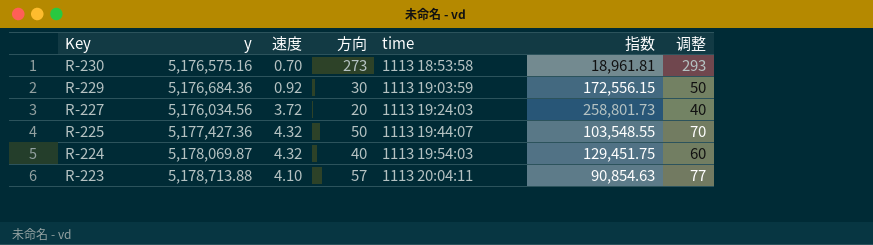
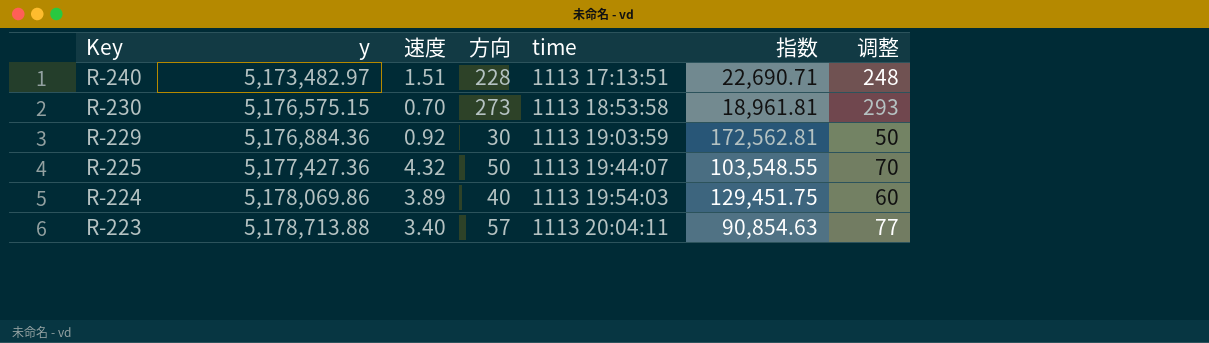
row R-227: 5,176,034.56 | 3.72 | 20 | 1113 19:24:03 | 258,801.73 | 40 -> none
row R-240: none -> 5,173,482.97 | 1.51 | 228 | 1113 17:13:51 | 22,690.71 | 248
R-230 | y: 5,176,575.16 -> 5,176,575.15
R-229 | y: 5,176,684.36 -> 5,176,884.36
R-229 | 指数: 172,556.15 -> 172,562.81
R-224 | y: 5,178,069.87 -> 5,178,069.86
R-224 | 速度: 4.32 -> 3.89
R-223 | 速度: 4.10 -> 3.40

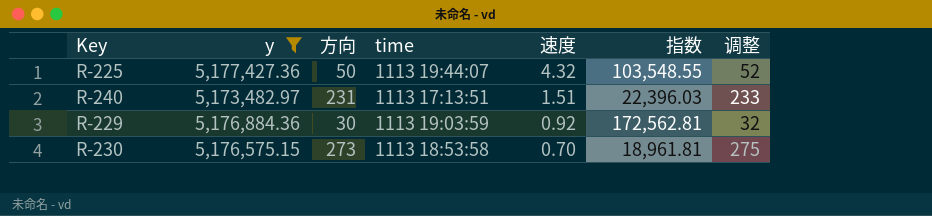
filter: none -> y <= 5,177,427.36
row order: Key descending -> 速度 descending
column 速度 | position: 3 -> 5
column 调整 | formula: [方向] + 20 -> [方向] + 2
R-240 | 方向: 228 -> 231
R-240 | 指数: 22,690.71 -> 22,396.03

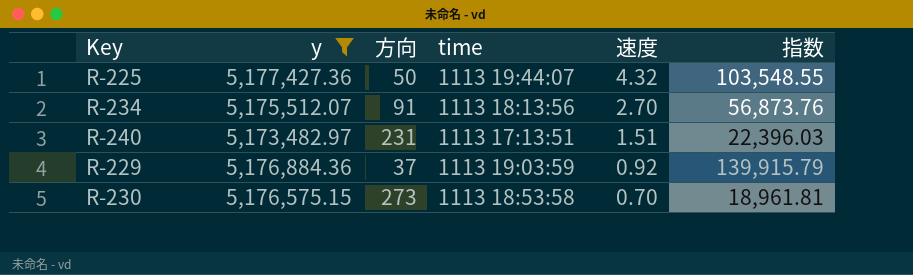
column 调整 | formula: [方向] + 2 -> none
row R-234: none -> 5,175,512.07 | 91 | 1113 18:13:56 | 2.70 | 56,873.76
R-229 | 方向: 30 -> 37
R-229 | 指数: 172,562.81 -> 139,915.79

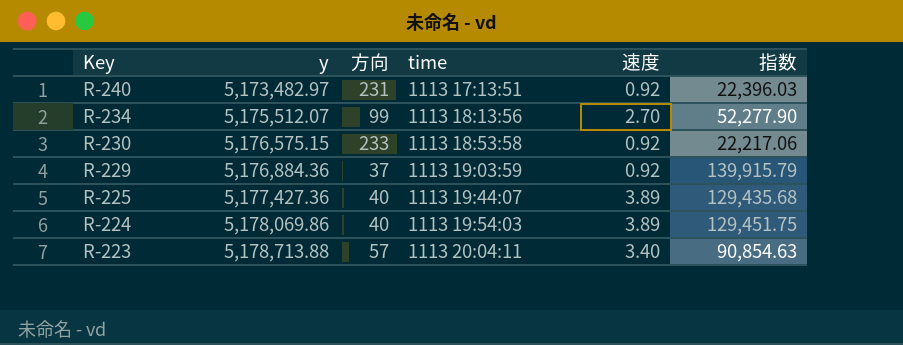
filter: y <= 5,177,427.36 -> none
row order: 速度 descending -> Key descending
R-240 | 速度: 1.51 -> 0.92
R-234 | 方向: 91 -> 99
R-234 | 指数: 56,873.76 -> 52,277.90
R-230 | 方向: 273 -> 233
R-230 | 速度: 0.70 -> 0.92
R-230 | 指数: 18,961.81 -> 22,217.06
R-225 | 方向: 50 -> 40
R-225 | 速度: 4.32 -> 3.89
R-225 | 指数: 103,548.55 -> 129,435.68

